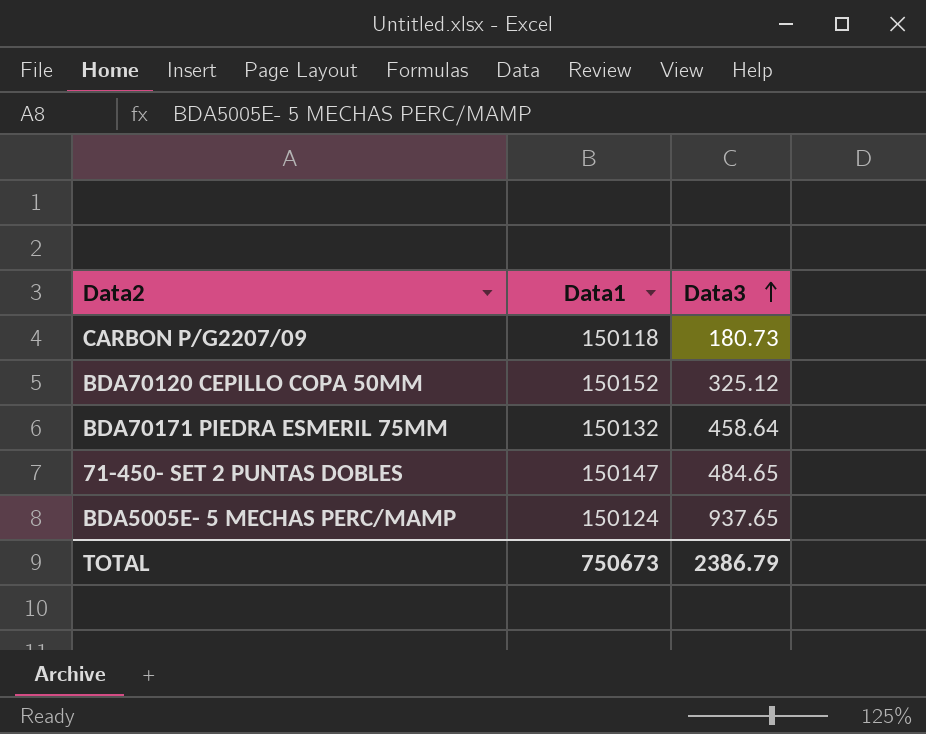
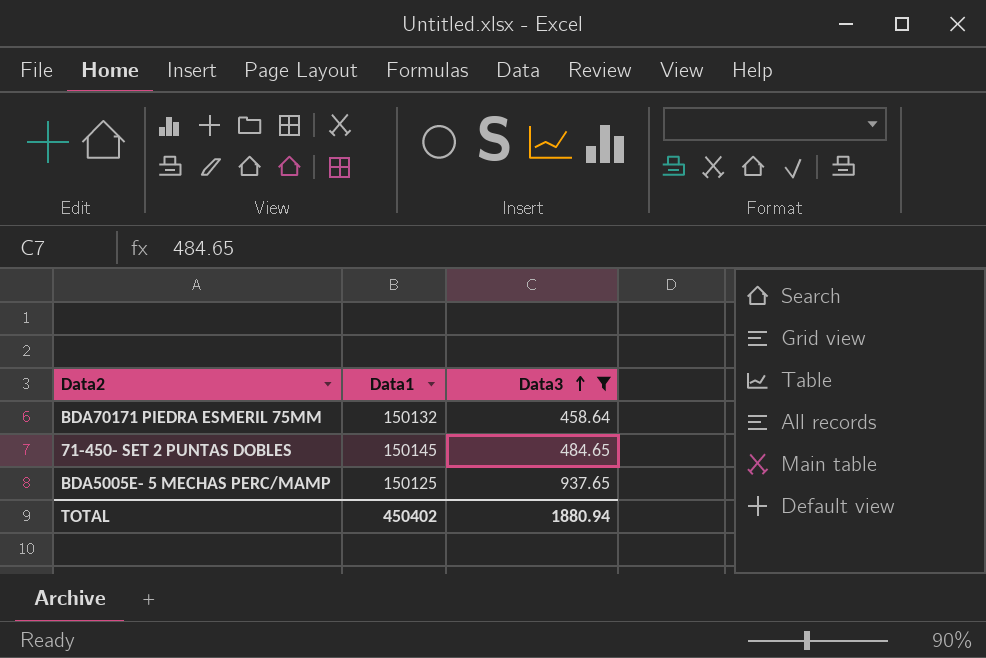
filter: none -> Data3 >= 458.64
71-450- SET 2 PUNTAS DOBLES | Data1: 150147 -> 150145
BDA5005E- 5 MECHAS PERC/MAMP | Data1: 150124 -> 150125
TOTAL | Data1: 750673 -> 450402
TOTAL | Data3: 2386.79 -> 1880.94

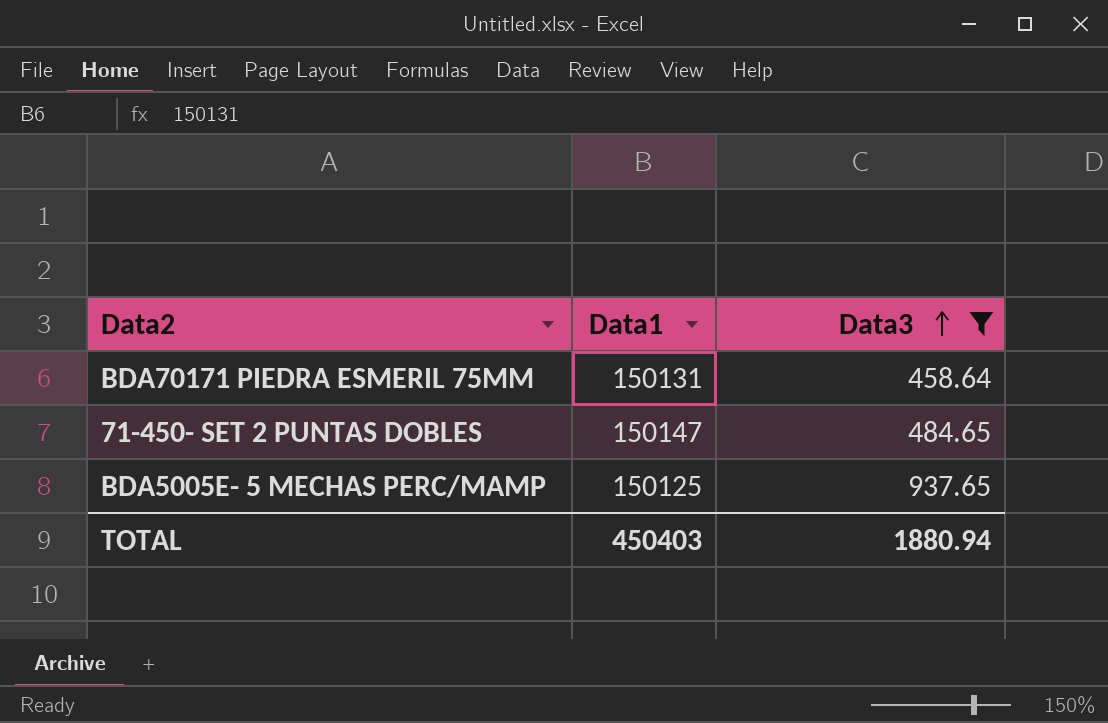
BDA70171 PIEDRA ESMERIL 75MM | Data1: 150132 -> 150131
71-450- SET 2 PUNTAS DOBLES | Data1: 150145 -> 150147
TOTAL | Data1: 450402 -> 450403

